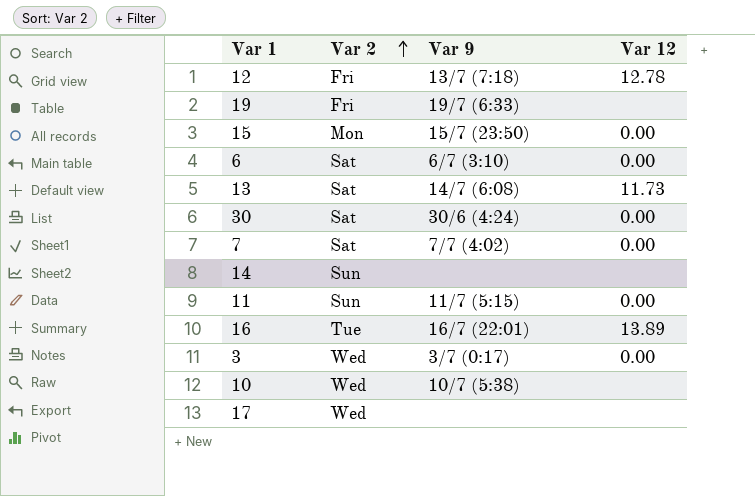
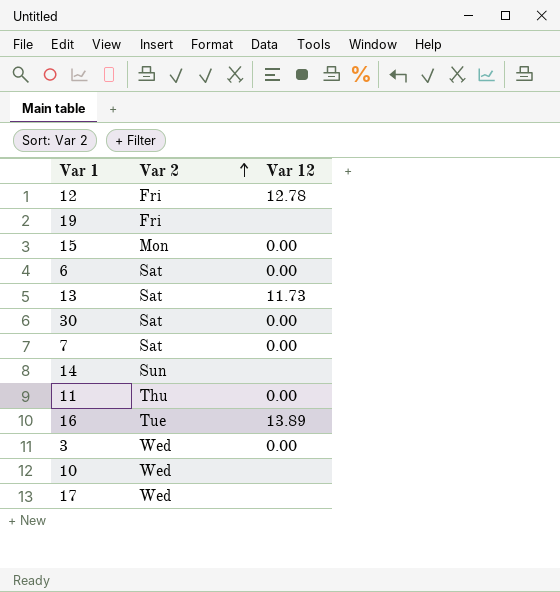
column Var 9 | position: 3 -> none
11 | Var 2: Sun -> Thu

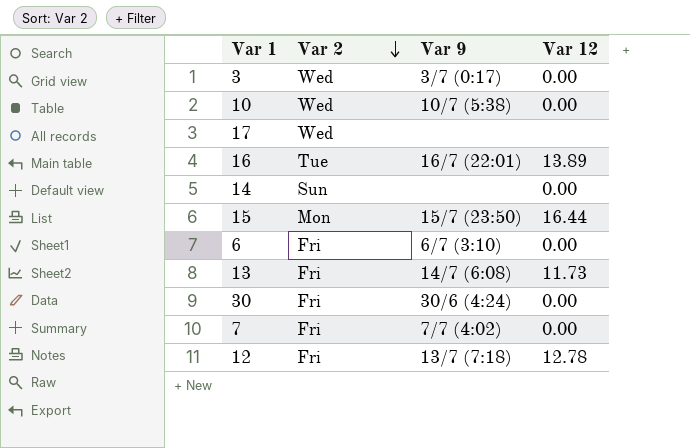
row order: Var 2 ascending -> Var 2 descending
column Var 9 | position: none -> 3
row 19: Fri | none -> none
row 11: Thu | 0.00 -> none
10 | Var 12: none -> 0.00
14 | Var 12: none -> 0.00
15 | Var 12: 0.00 -> 16.44
6 | Var 2: Sat -> Fri
13 | Var 2: Sat -> Fri
30 | Var 2: Sat -> Fri
7 | Var 2: Sat -> Fri

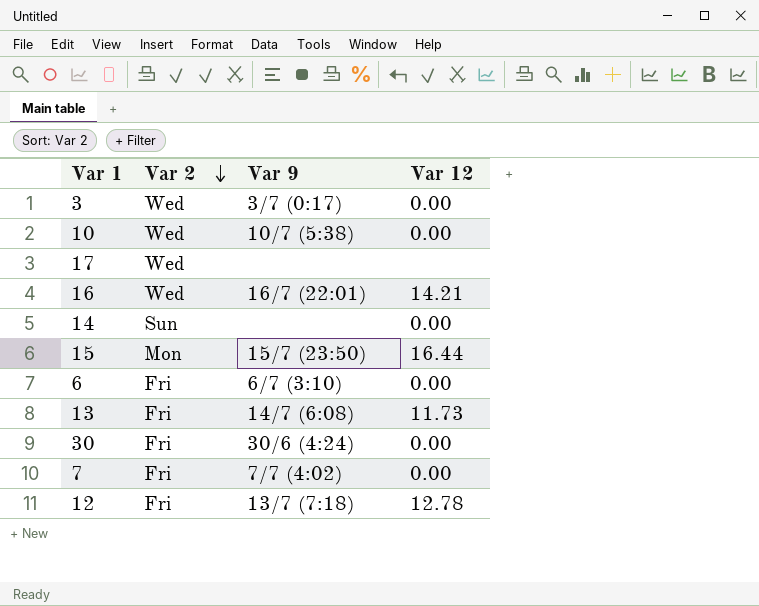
16 | Var 2: Tue -> Wed
16 | Var 12: 13.89 -> 14.21

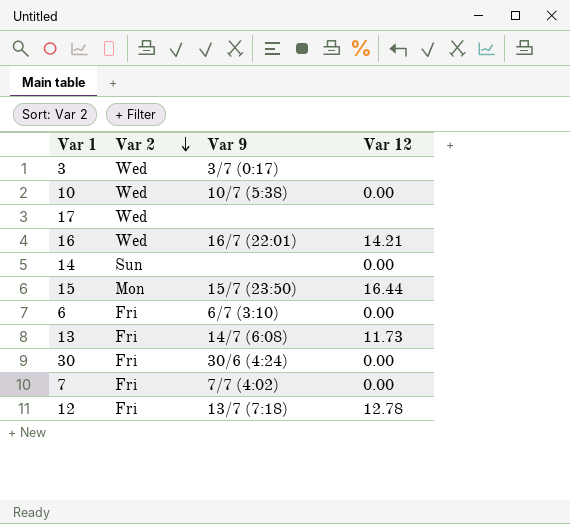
3 | Var 12: 0.00 -> none

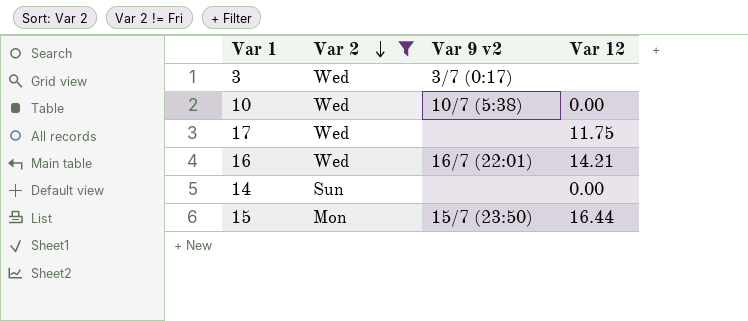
filter: none -> Var 2 != Fri
column name: Var 9 -> Var 9 v2
17 | Var 12: none -> 11.75

